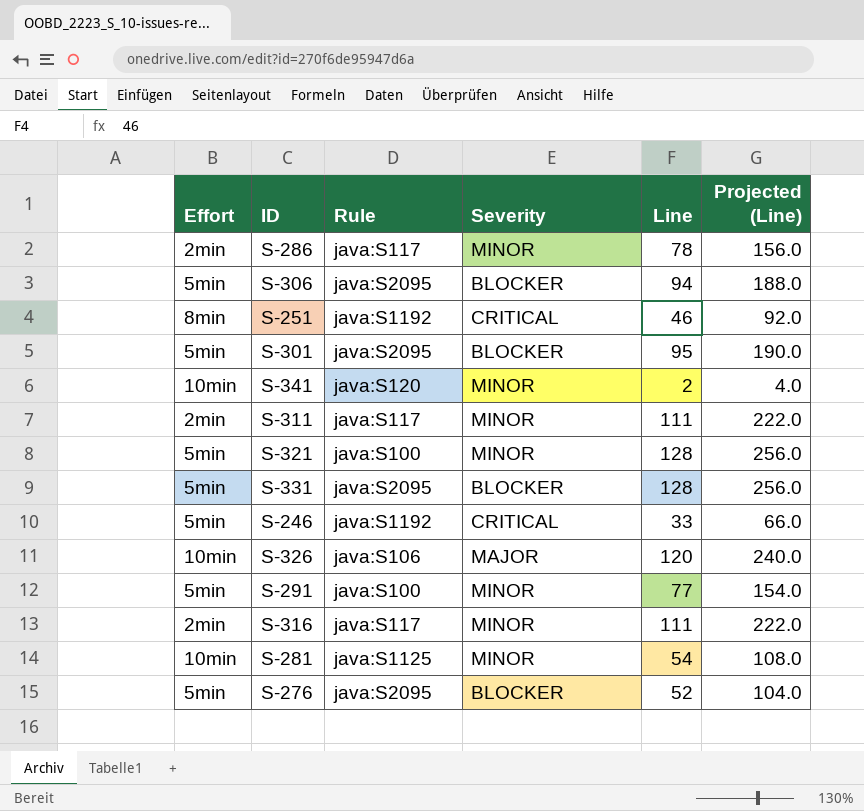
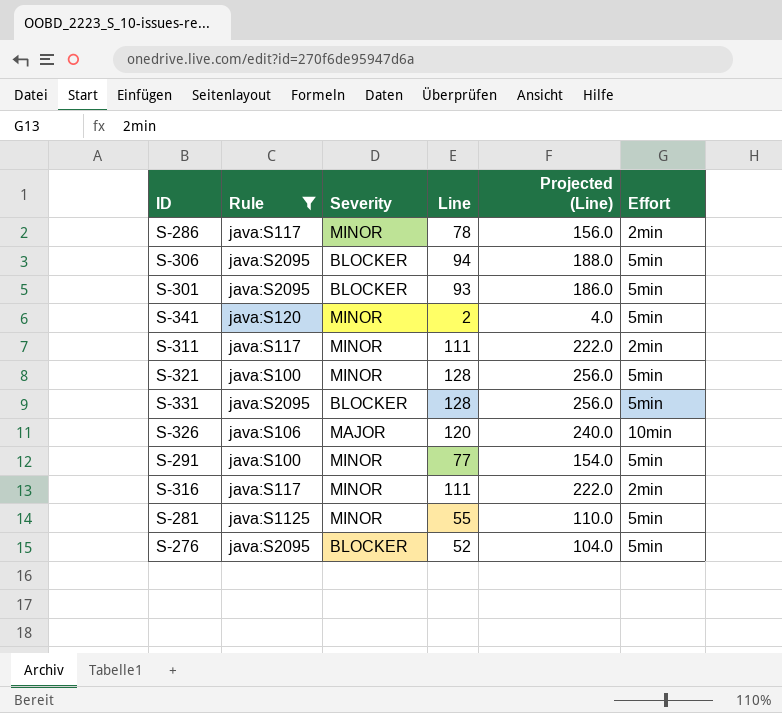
filter: none -> Rule != java:S1192
column Effort | position: 1 -> 6
S-301 | Line: 95 -> 93
S-301 | Projected (Line): 190.0 -> 186.0
S-341 | Effort: 10min -> 5min
S-281 | Line: 54 -> 55
S-281 | Projected (Line): 108.0 -> 110.0
S-281 | Effort: 10min -> 5min

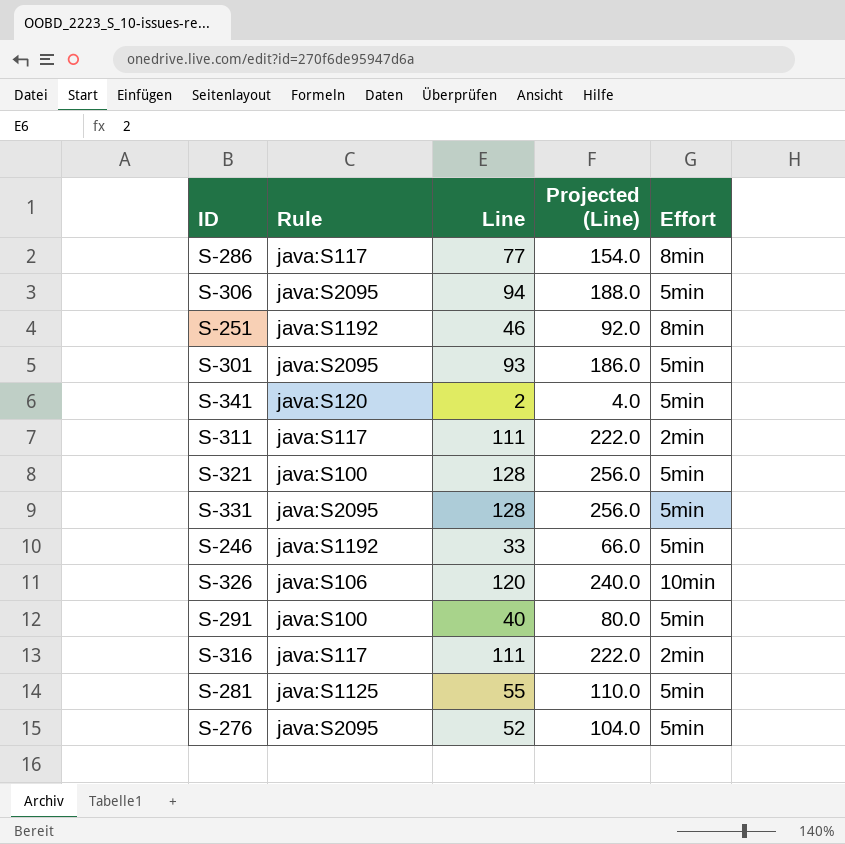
filter: Rule != java:S1192 -> none
column Severity | position: 3 -> none
S-286 | Line: 78 -> 77
S-286 | Projected (Line): 156.0 -> 154.0
S-286 | Effort: 2min -> 8min
S-291 | Line: 77 -> 40
S-291 | Projected (Line): 154.0 -> 80.0

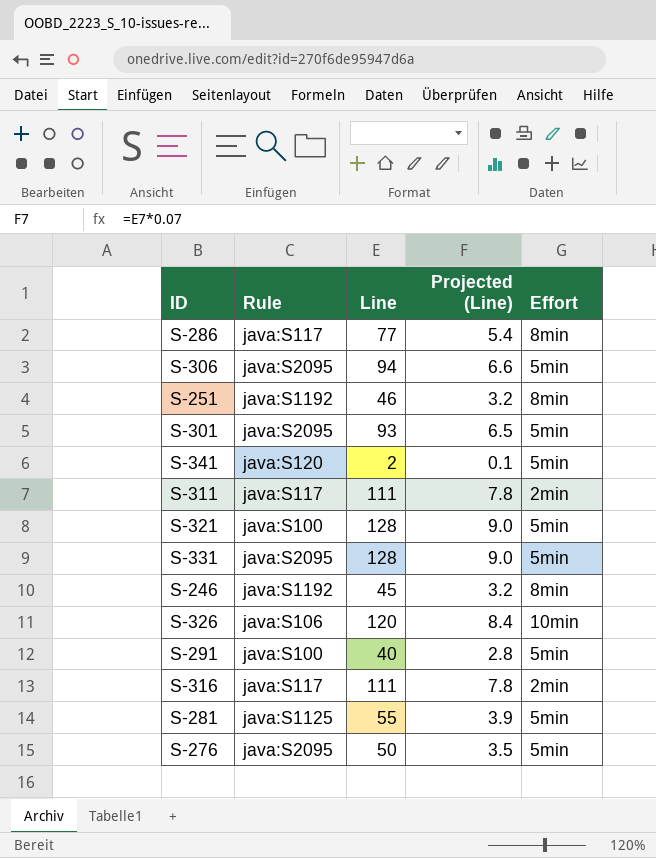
column Projected (Line) | formula: [Line] * 2 -> [Line] * 0.07
S-246 | Line: 33 -> 45
S-246 | Effort: 5min -> 8min
S-276 | Line: 52 -> 50

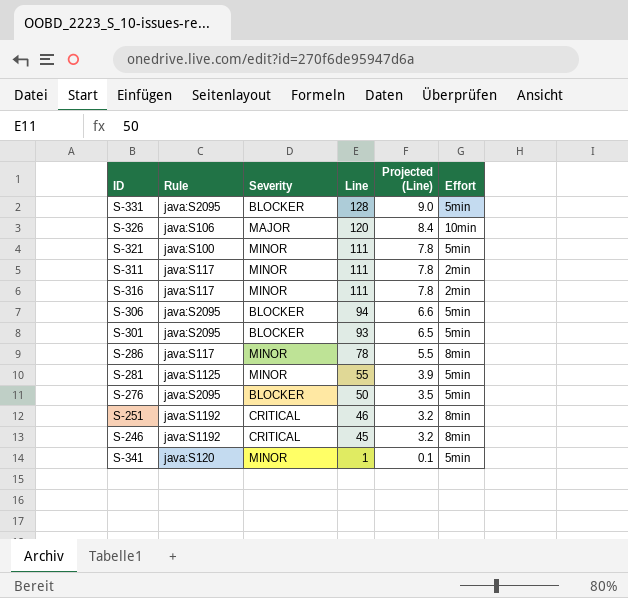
row order: none -> Line descending
column Severity | position: none -> 3
row S-291: java:S100 | 40 | 2.8 | 5min -> none
S-321 | Line: 128 -> 111
S-321 | Projected (Line): 9.0 -> 7.8
S-286 | Line: 77 -> 78
S-286 | Projected (Line): 5.4 -> 5.5
S-341 | Line: 2 -> 1

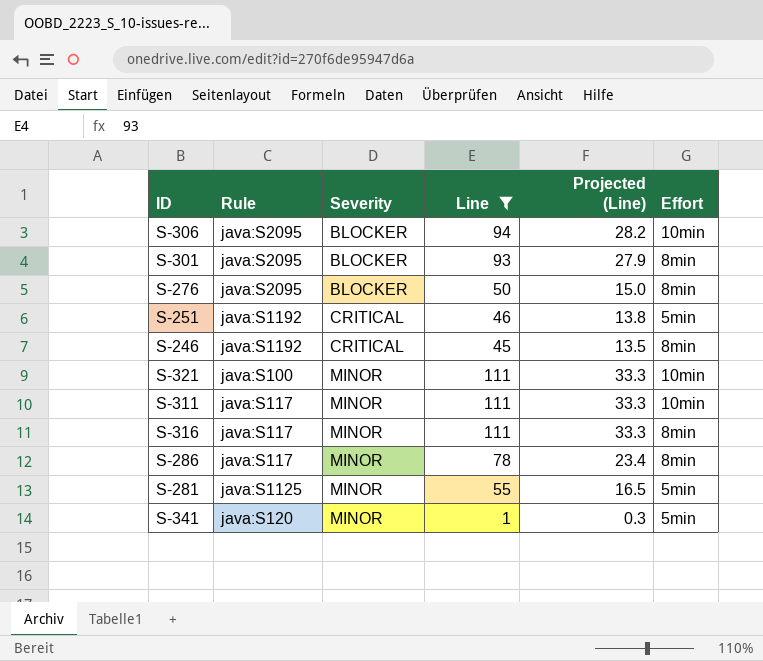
filter: none -> Line <= 111
row order: Line descending -> Severity ascending
column Projected (Line) | formula: [Line] * 0.07 -> [Line] * 0.3
S-306 | Effort: 5min -> 10min
S-301 | Effort: 5min -> 8min
S-276 | Effort: 5min -> 8min
S-251 | Effort: 8min -> 5min
S-321 | Effort: 5min -> 10min
S-311 | Effort: 2min -> 10min
S-316 | Effort: 2min -> 8min

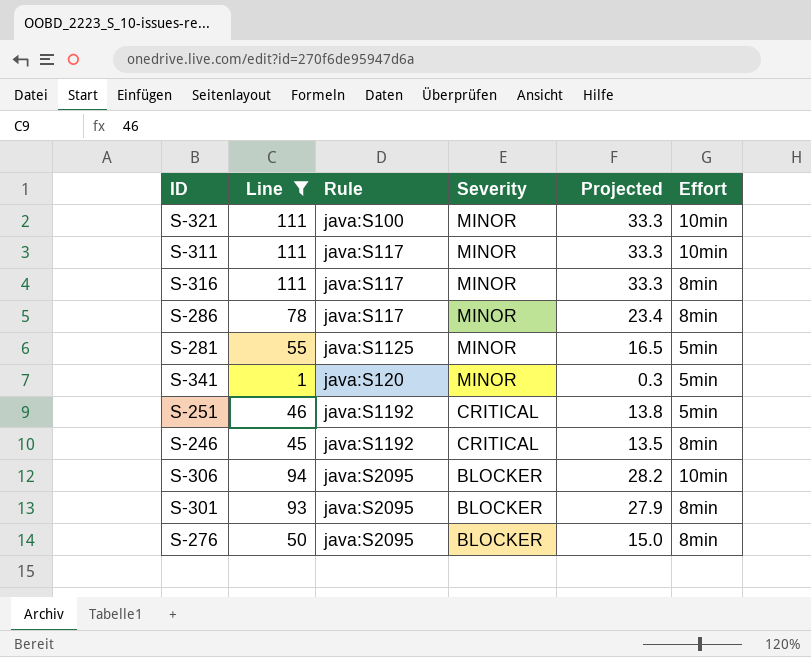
row order: Severity ascending -> Severity descending
column Line | position: 4 -> 2
column name: Projected (Line) -> Projected

